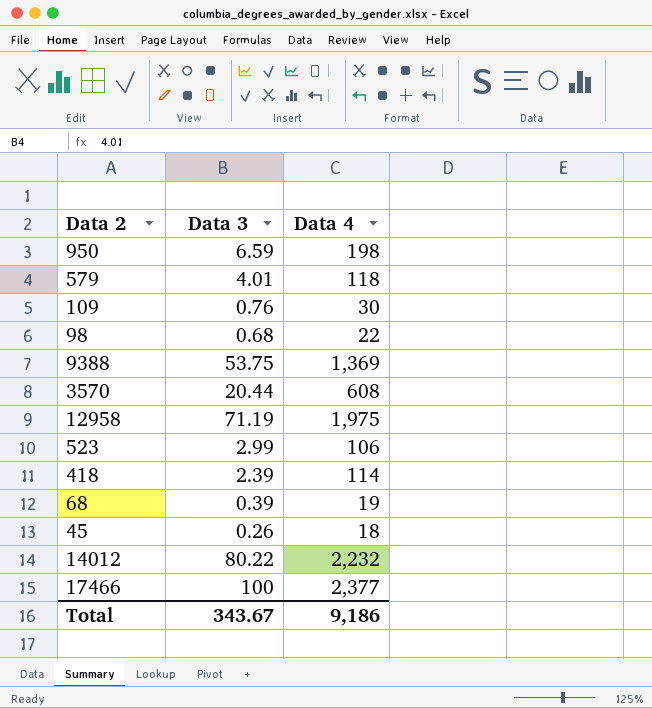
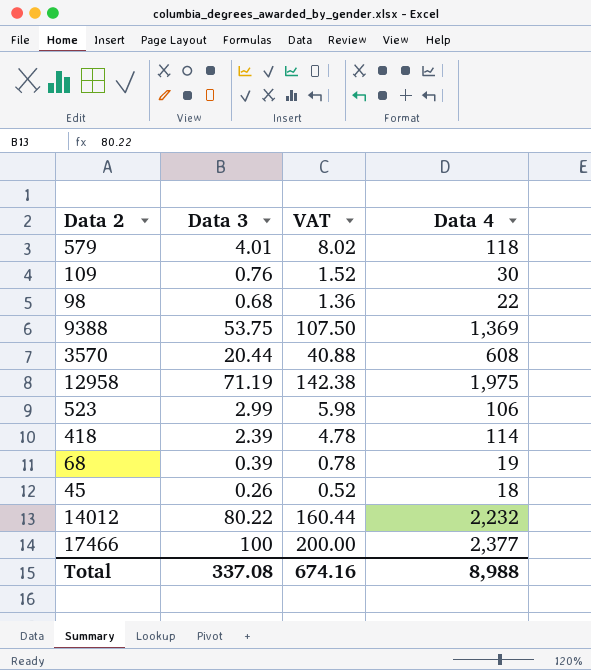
column VAT | formula: none -> [Data 3] * 2
row 950: 6.59 | 198 -> none
Total | Data 3: 343.67 -> 337.08
Total | Data 4: 9,186 -> 8,988

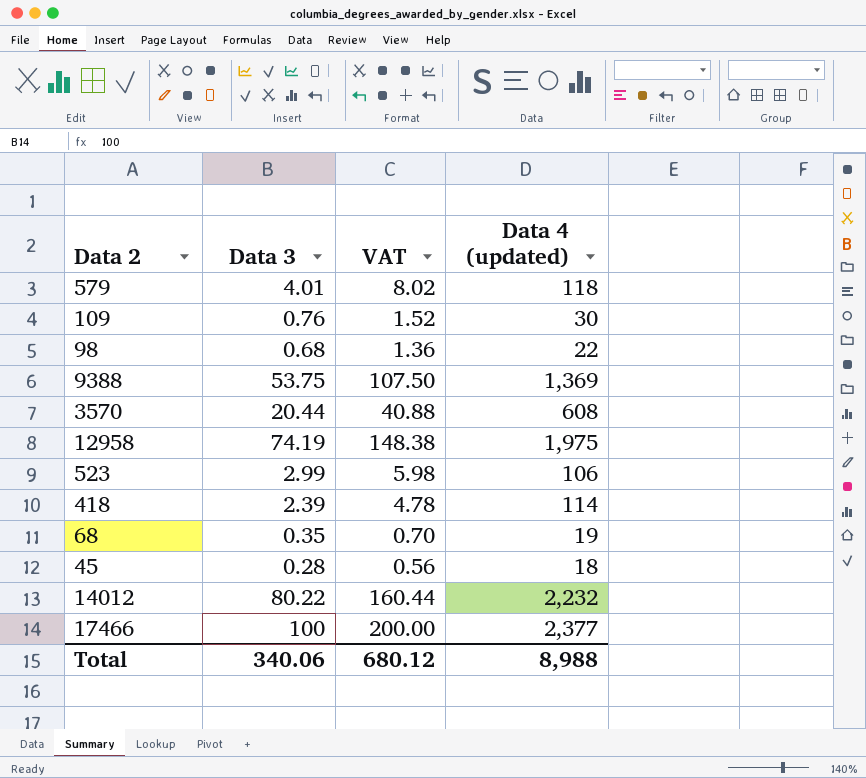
column name: Data 4 -> Data 4 (updated)
12958 | Data 3: 71.19 -> 74.19
12958 | VAT: 142.38 -> 148.38
68 | Data 3: 0.39 -> 0.35
68 | VAT: 0.78 -> 0.70
45 | Data 3: 0.26 -> 0.28
45 | VAT: 0.52 -> 0.56
Total | Data 3: 337.08 -> 340.06
Total | VAT: 674.16 -> 680.12

